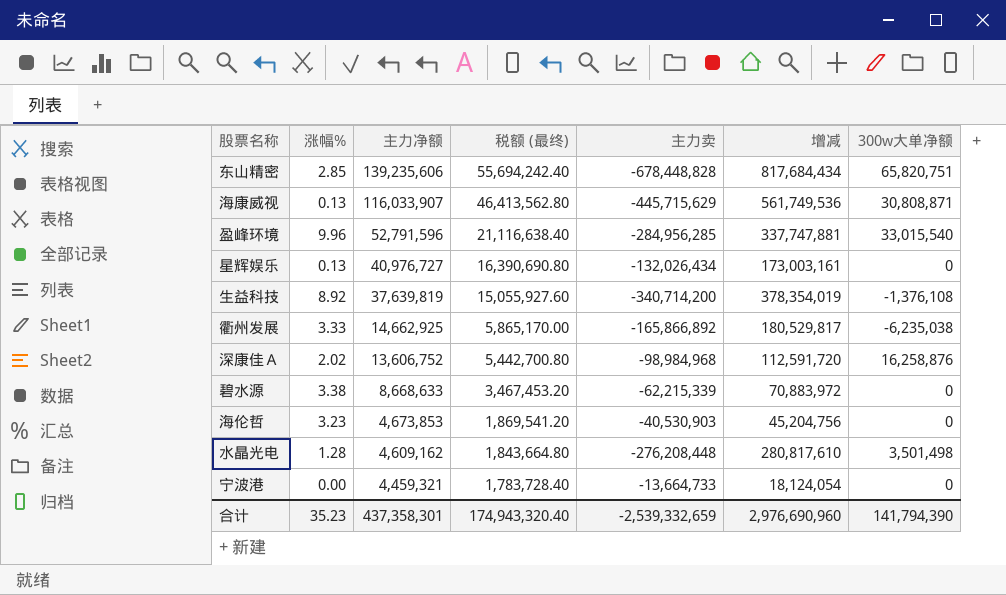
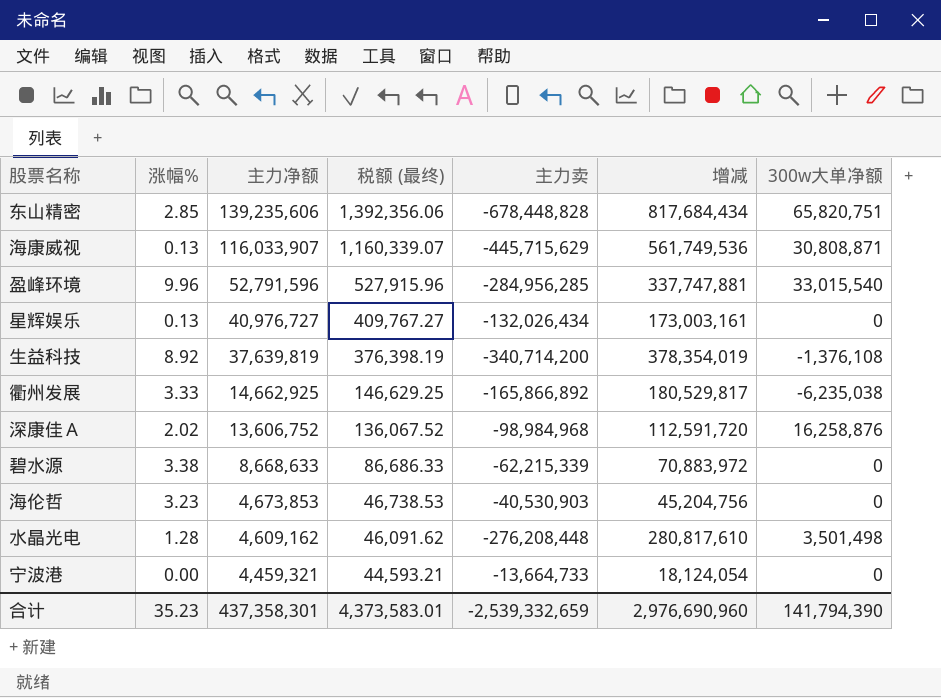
column 税额 (最终) | formula: [主力净额] * 0.4 -> [主力净额] * 0.01
合计 | 税额 (最终): 174,943,320.40 -> 4,373,583.01

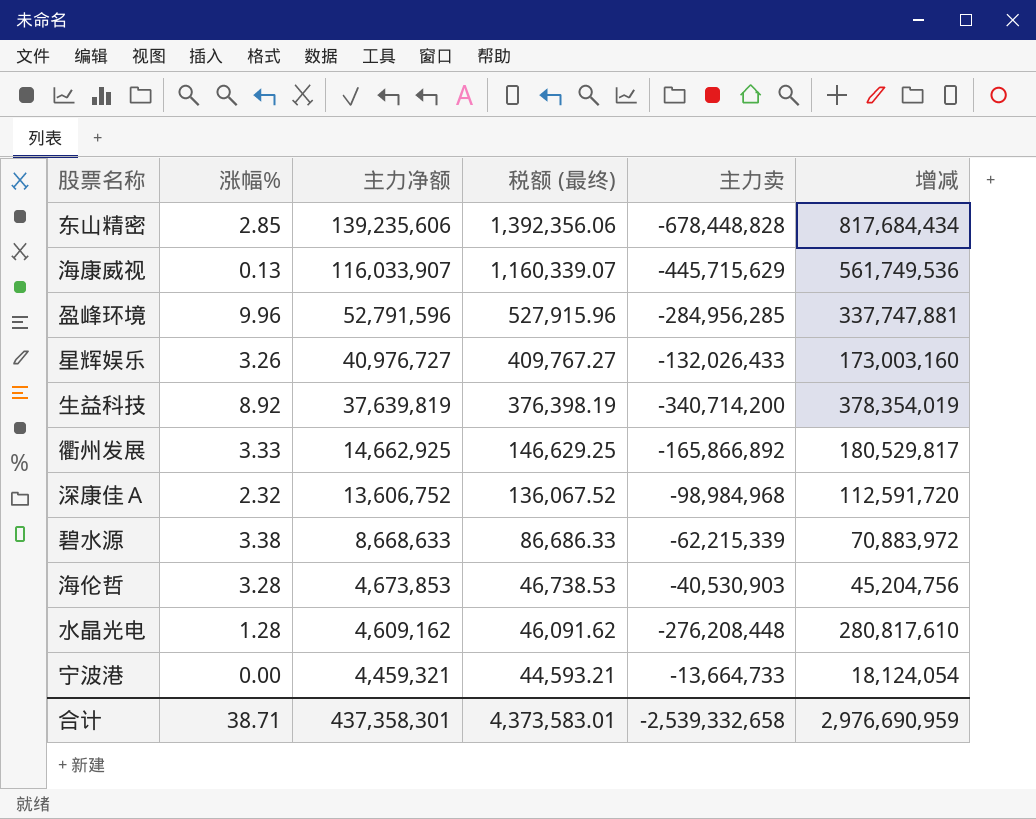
column 300w大单净额 | position: 7 -> none
星辉娱乐 | 涨幅%: 0.13 -> 3.26
星辉娱乐 | 主力卖: -132,026,434 -> -132,026,433
星辉娱乐 | 增减: 173,003,161 -> 173,003,160
深康佳Ａ | 涨幅%: 2.02 -> 2.32
海伦哲 | 涨幅%: 3.23 -> 3.28
合计 | 涨幅%: 35.23 -> 38.71
合计 | 主力卖: -2,539,332,659 -> -2,539,332,658
合计 | 增减: 2,976,690,960 -> 2,976,690,959

